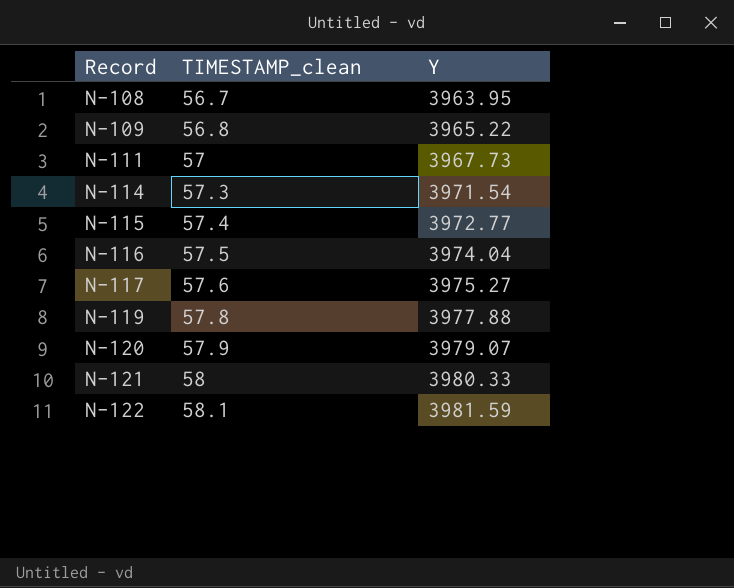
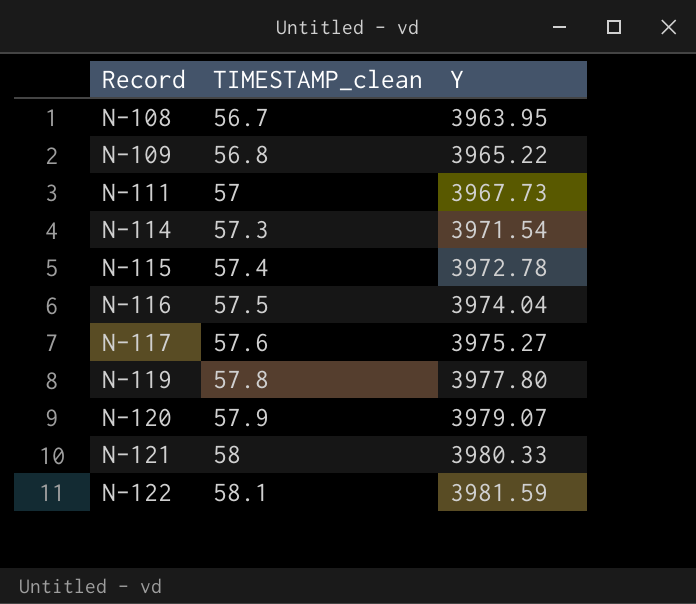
N-115 | Y: 3972.77 -> 3972.78
N-119 | Y: 3977.88 -> 3977.80

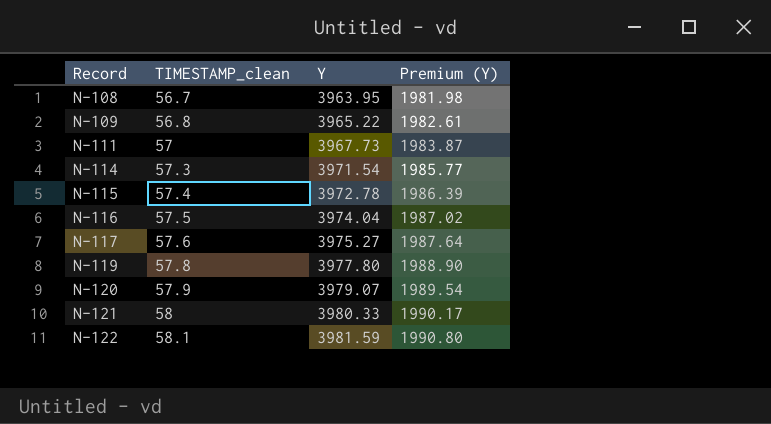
column Premium (Y) | formula: none -> [Y] * 0.5

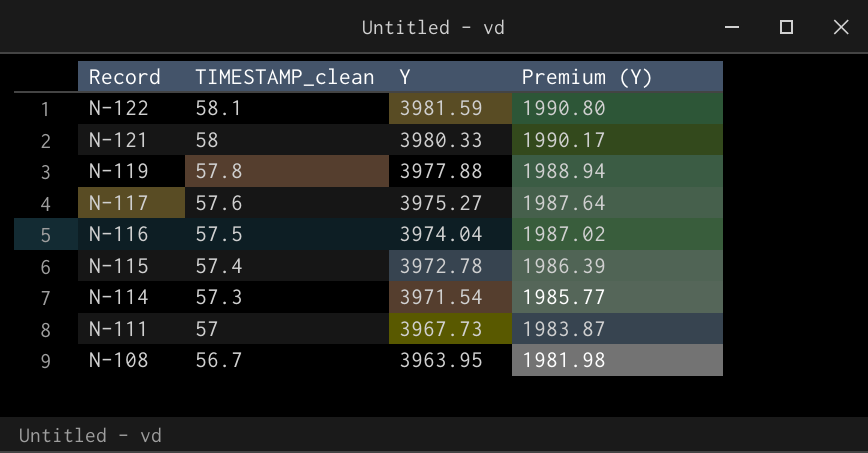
row order: Record ascending -> Record descending
row N-109: 56.8 | 3965.22 | 1982.61 -> none
row N-120: 57.9 | 3979.07 | 1989.54 -> none
N-119 | Y: 3977.80 -> 3977.88
N-119 | Premium (Y): 1988.90 -> 1988.94

